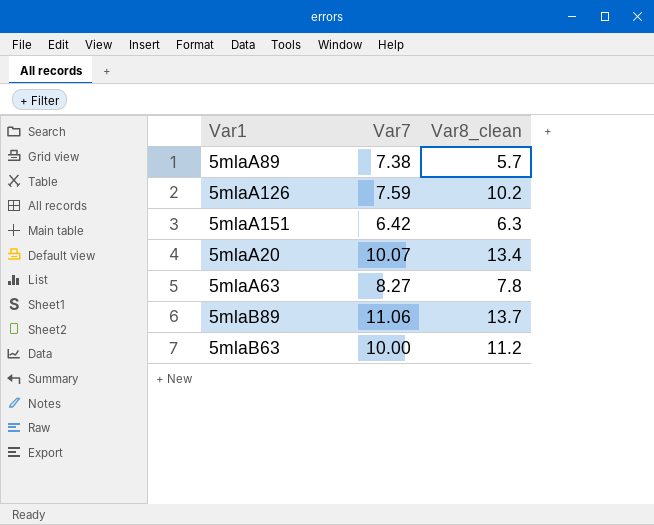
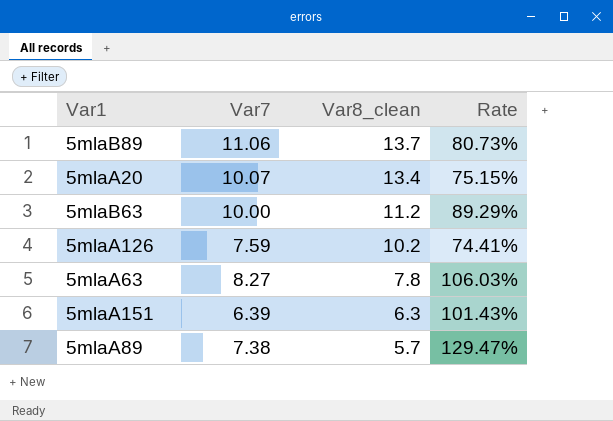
row order: none -> Var8_clean descending
column Rate | formula: none -> [Var7] / [Var8_clean]
5mlaA151 | Var7: 6.42 -> 6.39

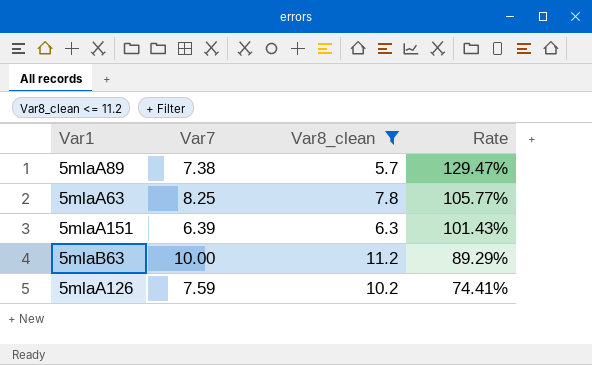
filter: none -> Var8_clean <= 11.2
row order: Var8_clean descending -> Rate descending
5mlaA63 | Var7: 8.27 -> 8.25
5mlaA63 | Rate: 106.03% -> 105.77%

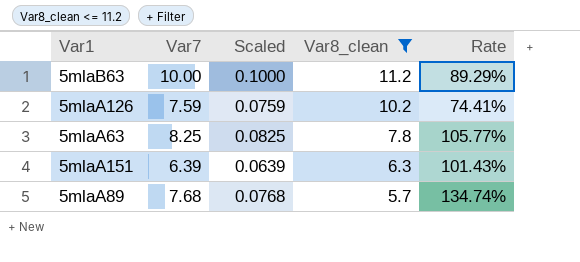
row order: Rate descending -> Var8_clean descending
column Scaled | formula: none -> [Var7] * 0.01
5mlaA89 | Var7: 7.38 -> 7.68
5mlaA89 | Rate: 129.47% -> 134.74%

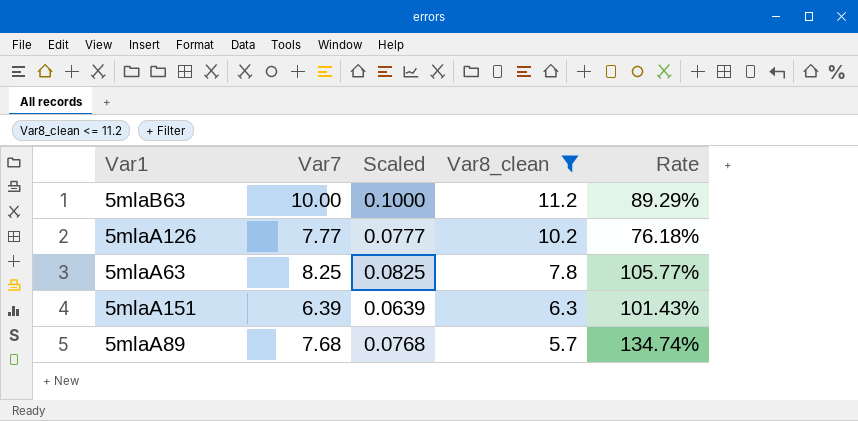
5mlaA126 | Var7: 7.59 -> 7.77
5mlaA126 | Scaled: 0.0759 -> 0.0777
5mlaA126 | Rate: 74.41% -> 76.18%

